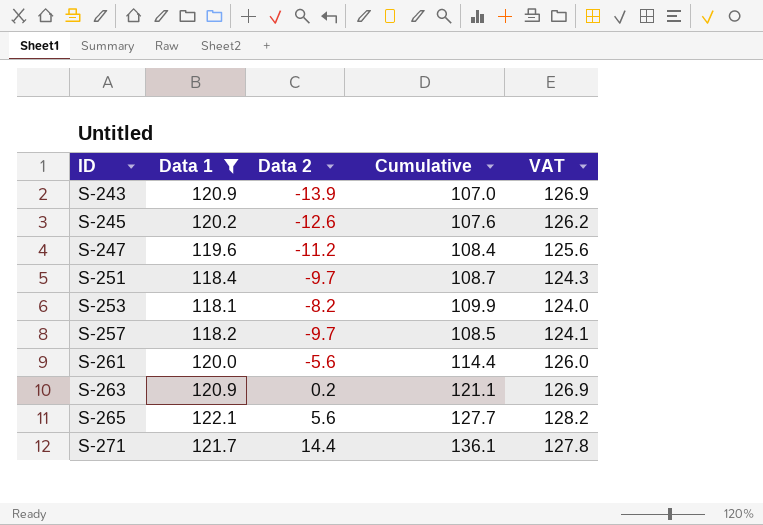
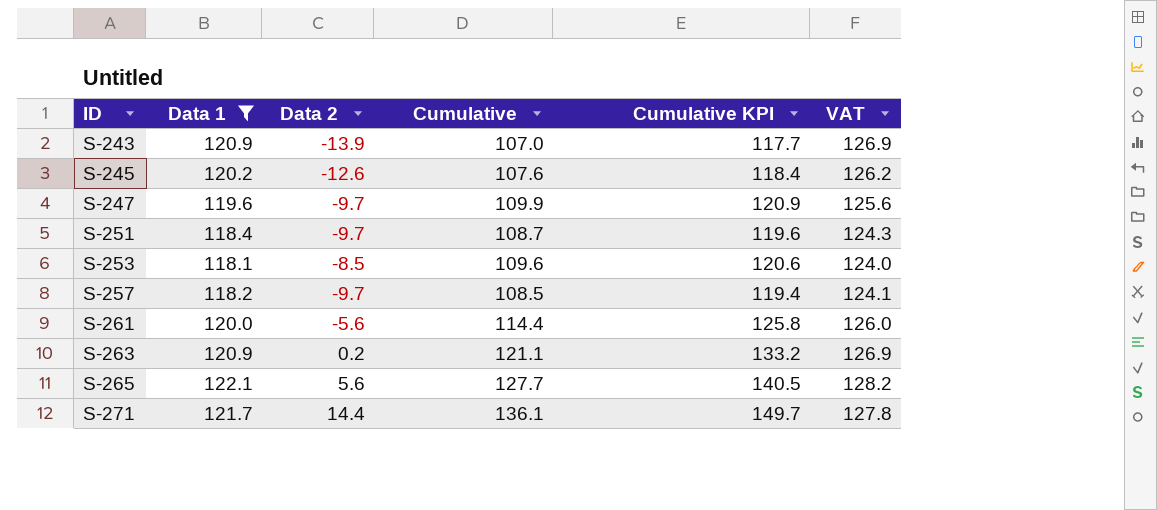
column Cumulative KPI | formula: none -> [Cumulative] * 1.1
S-247 | Data 2: -11.2 -> -9.7
S-247 | Cumulative: 108.4 -> 109.9
S-253 | Data 2: -8.2 -> -8.5
S-253 | Cumulative: 109.9 -> 109.6

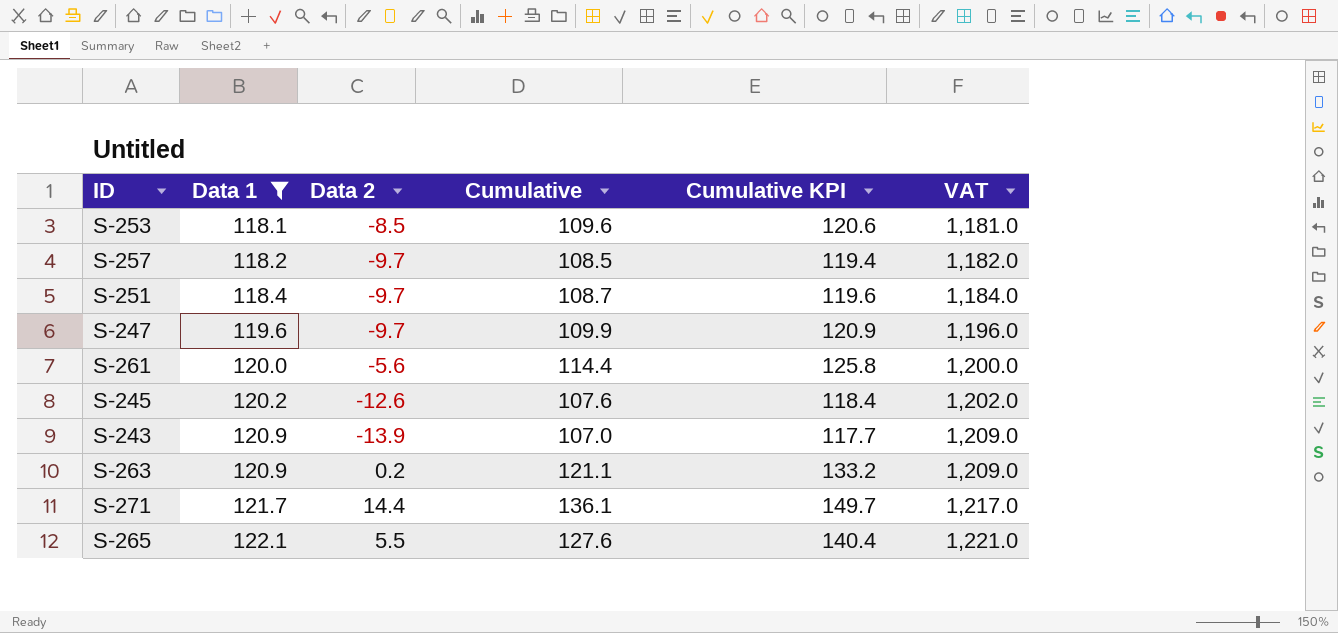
row order: ID ascending -> Data 1 ascending
column VAT | formula: [Data 1] * 1.05 -> [Data 1] * 10
S-265 | Data 2: 5.6 -> 5.5
S-265 | Cumulative: 127.7 -> 127.6
S-265 | Cumulative KPI: 140.5 -> 140.4

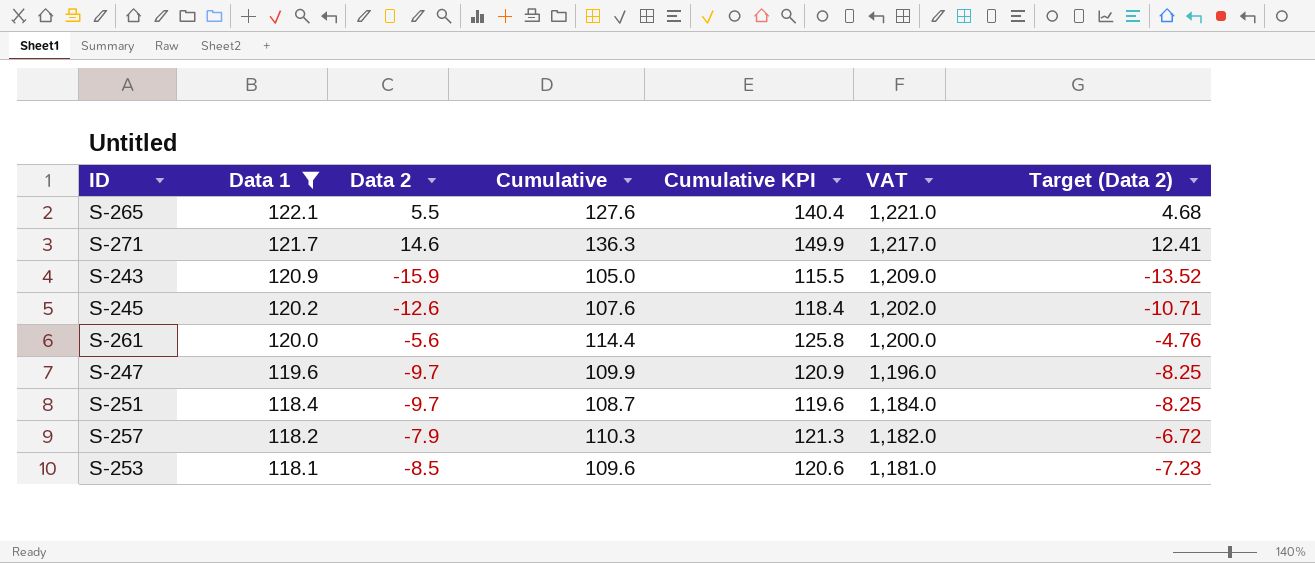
row order: Data 1 ascending -> Data 1 descending
column Target (Data 2) | formula: none -> [Data 2] * 0.85
row S-263: 120.9 | 0.2 | 121.1 | 133.2 | 1,209.0 -> none
S-271 | Data 2: 14.4 -> 14.6
S-271 | Cumulative: 136.1 -> 136.3
S-271 | Cumulative KPI: 149.7 -> 149.9
S-243 | Data 2: -13.9 -> -15.9
S-243 | Cumulative: 107.0 -> 105.0
S-243 | Cumulative KPI: 117.7 -> 115.5
S-257 | Data 2: -9.7 -> -7.9
S-257 | Cumulative: 108.5 -> 110.3
S-257 | Cumulative KPI: 119.4 -> 121.3

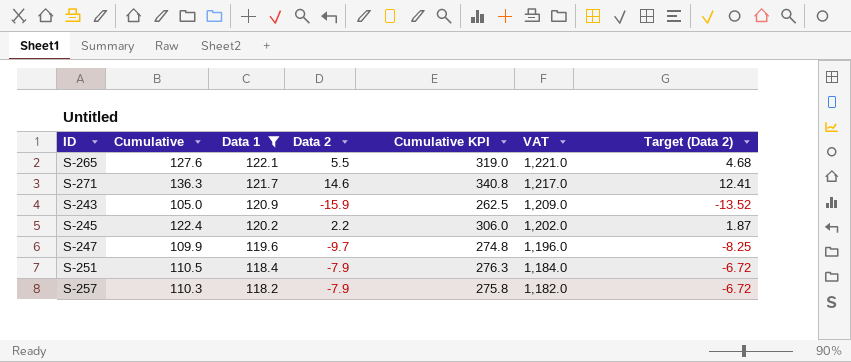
column Cumulative | position: 4 -> 2
column Cumulative KPI | formula: [Cumulative] * 1.1 -> [Cumulative] * 2.5
row S-261: 120.0 | -5.6 | 114.4 | 125.8 | 1,200.0 | -4.76 -> none
row S-253: 118.1 | -8.5 | 109.6 | 120.6 | 1,181.0 | -7.23 -> none
S-245 | Cumulative: 107.6 -> 122.4
S-245 | Data 2: -12.6 -> 2.2
S-245 | Target (Data 2): -10.71 -> 1.87
S-251 | Cumulative: 108.7 -> 110.5
S-251 | Data 2: -9.7 -> -7.9
S-251 | Target (Data 2): -8.25 -> -6.72

